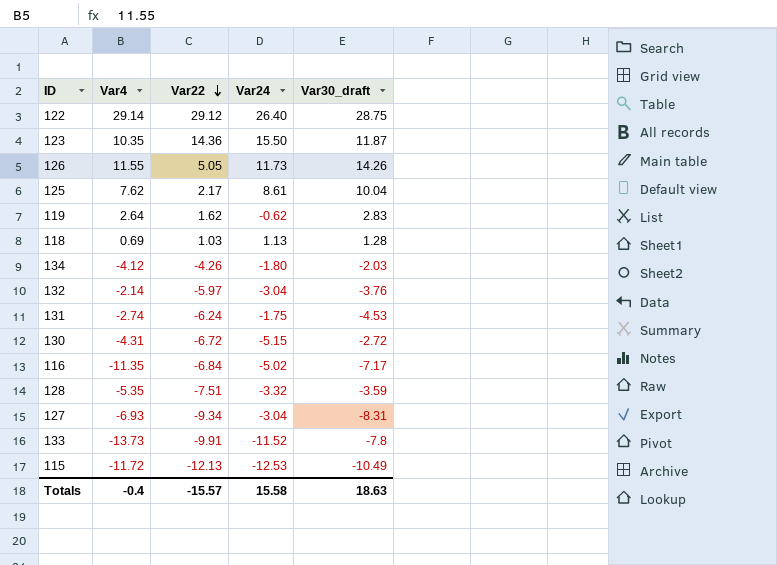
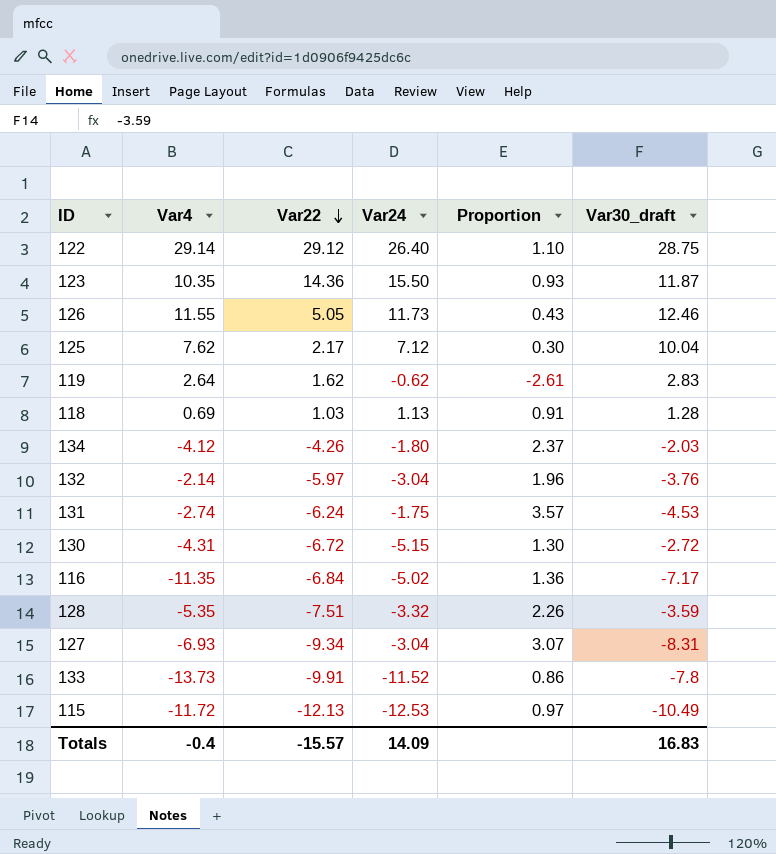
column Proportion | formula: none -> [Var22] / [Var24]
126 | Var30_draft: 14.26 -> 12.46
125 | Var24: 8.61 -> 7.12
Totals | Var24: 15.58 -> 14.09
Totals | Var30_draft: 18.63 -> 16.83

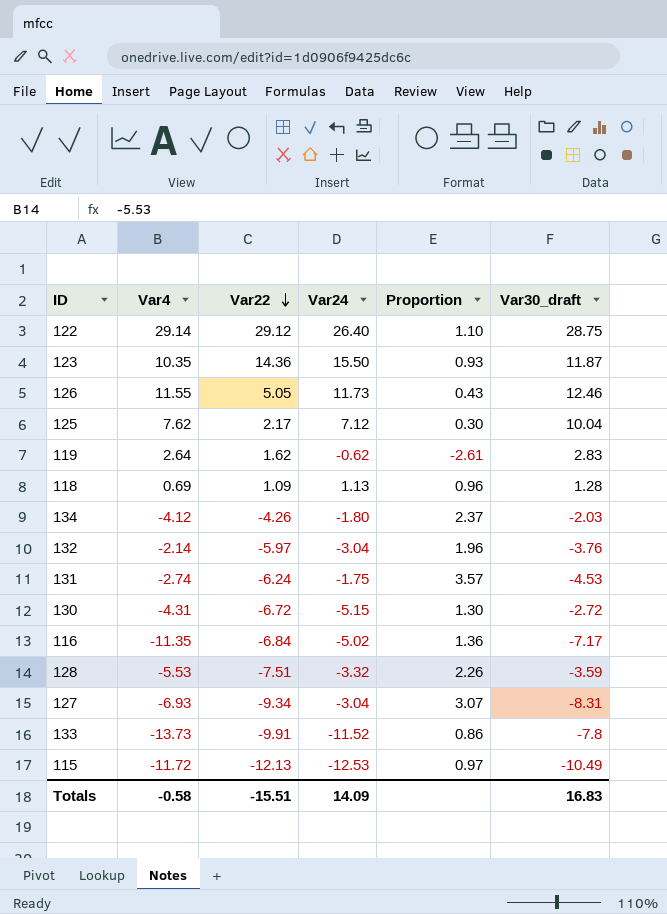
118 | Var22: 1.03 -> 1.09
118 | Proportion: 0.91 -> 0.96
128 | Var4: -5.35 -> -5.53
Totals | Var4: -0.4 -> -0.58
Totals | Var22: -15.57 -> -15.51

